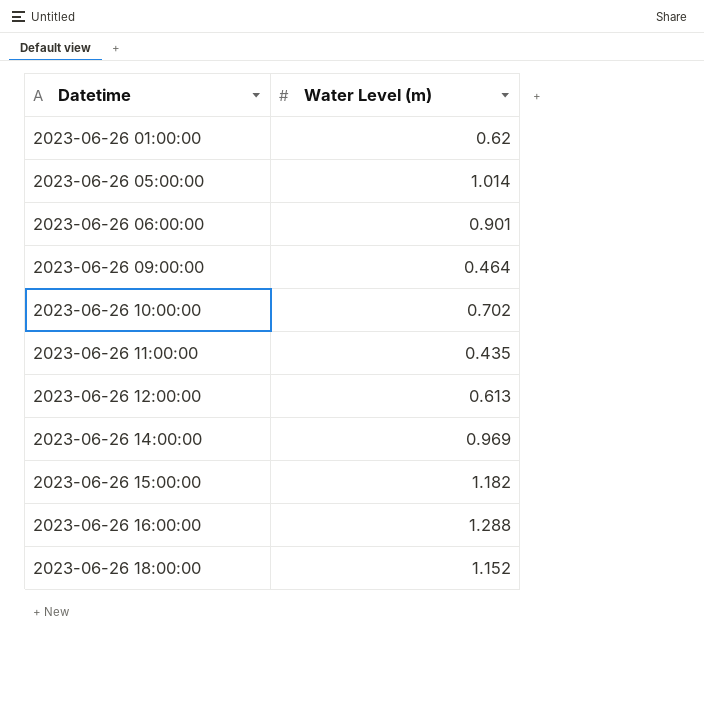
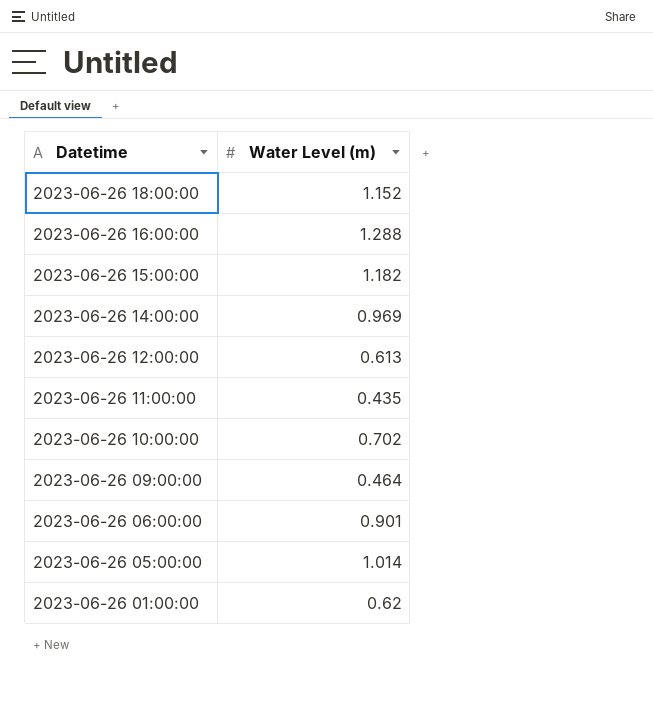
row order: Datetime ascending -> Datetime descending

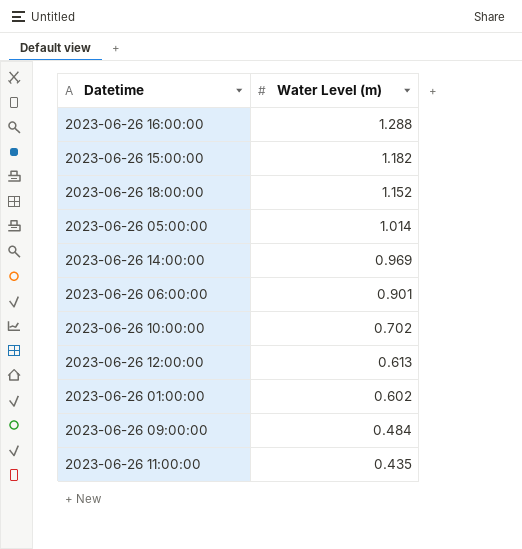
row order: Datetime descending -> Water Level (m) descending
2023-06-26 01:00:00 | Water Level (m): 0.62 -> 0.602
2023-06-26 09:00:00 | Water Level (m): 0.464 -> 0.484

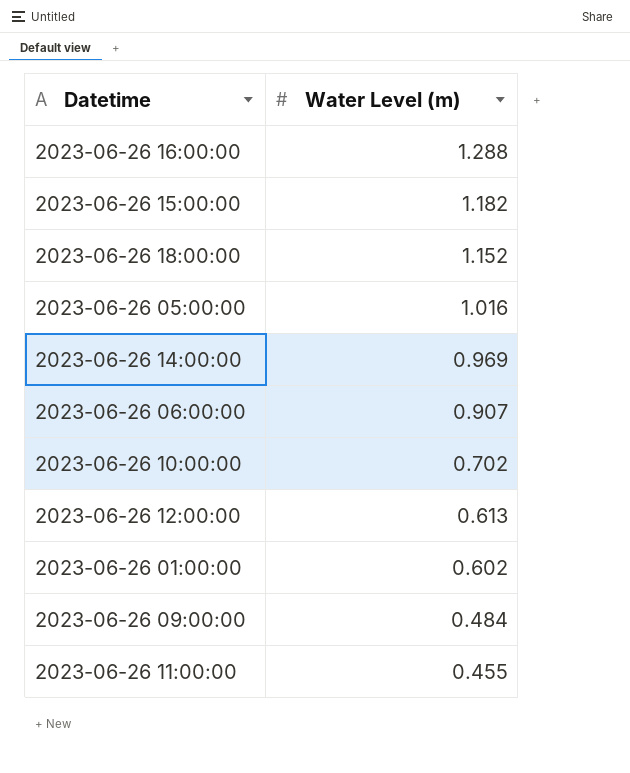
2023-06-26 05:00:00 | Water Level (m): 1.014 -> 1.016
2023-06-26 06:00:00 | Water Level (m): 0.901 -> 0.907
2023-06-26 11:00:00 | Water Level (m): 0.435 -> 0.455

